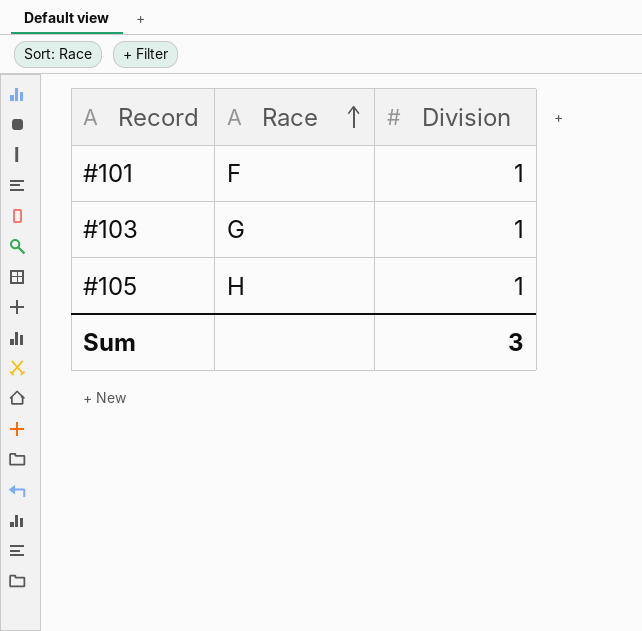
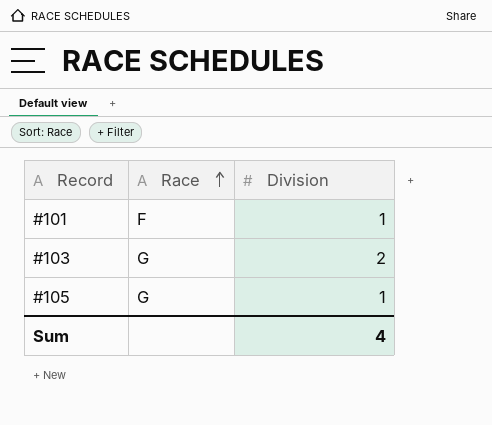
#103 | Division: 1 -> 2
#105 | Race: H -> G
Sum | Division: 3 -> 4

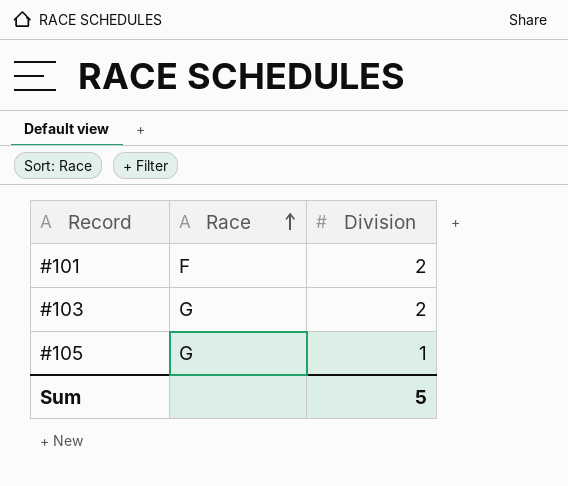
#101 | Division: 1 -> 2
Sum | Division: 4 -> 5

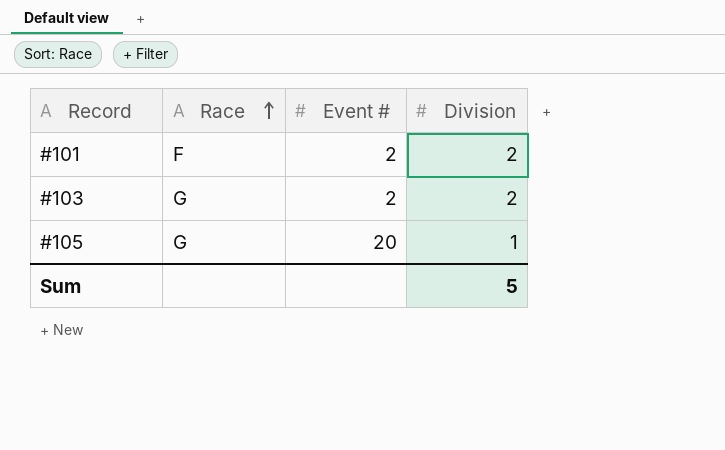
column Event # | position: none -> 3

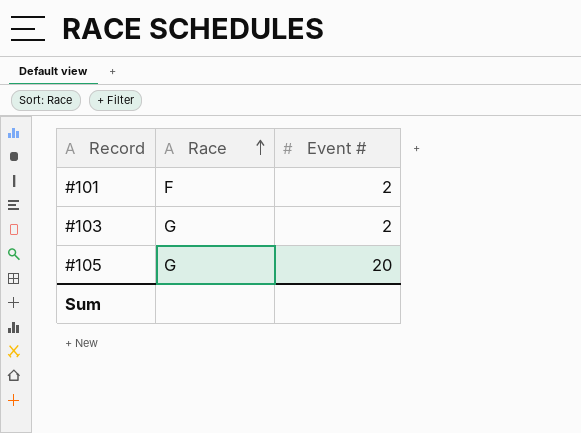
column Division | position: 4 -> none

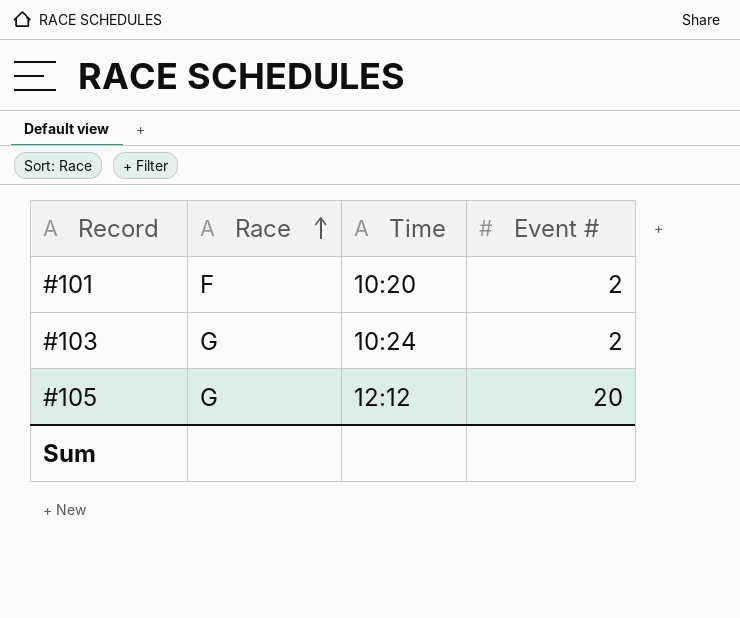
column Time | position: none -> 3

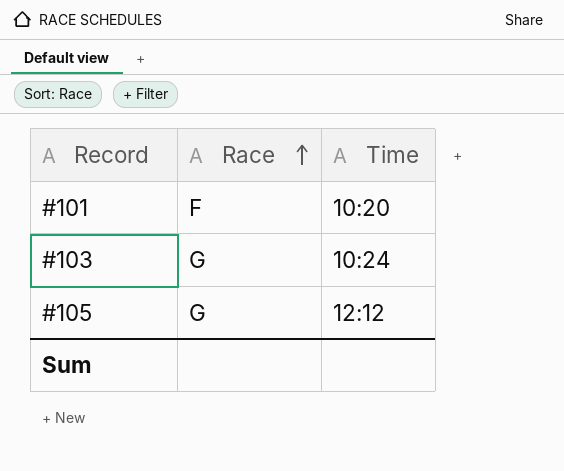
column Event # | position: 4 -> none

